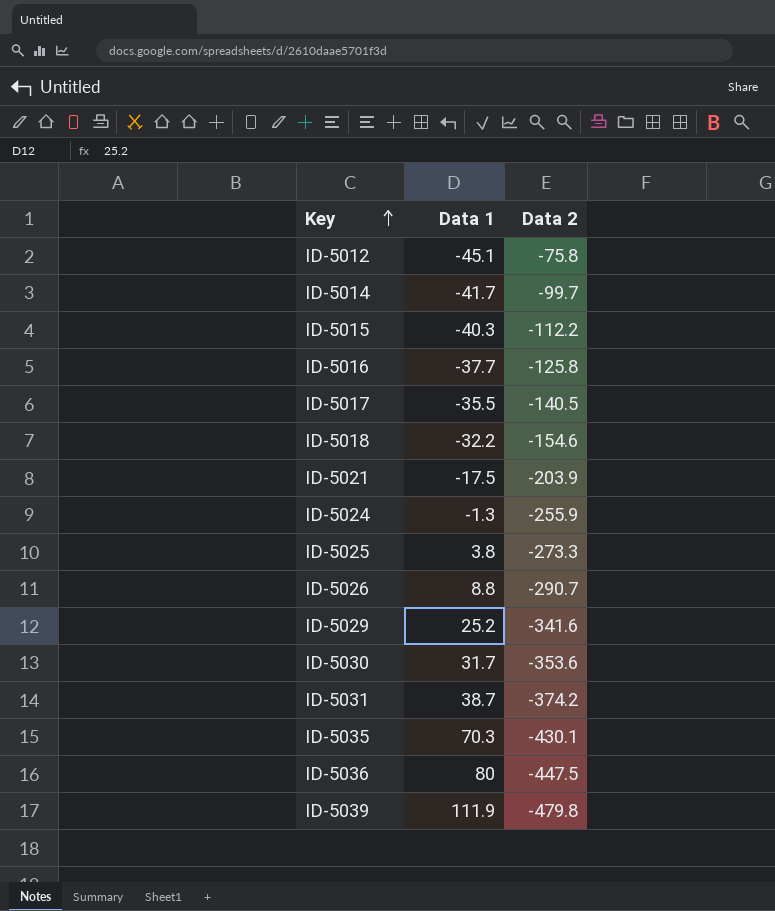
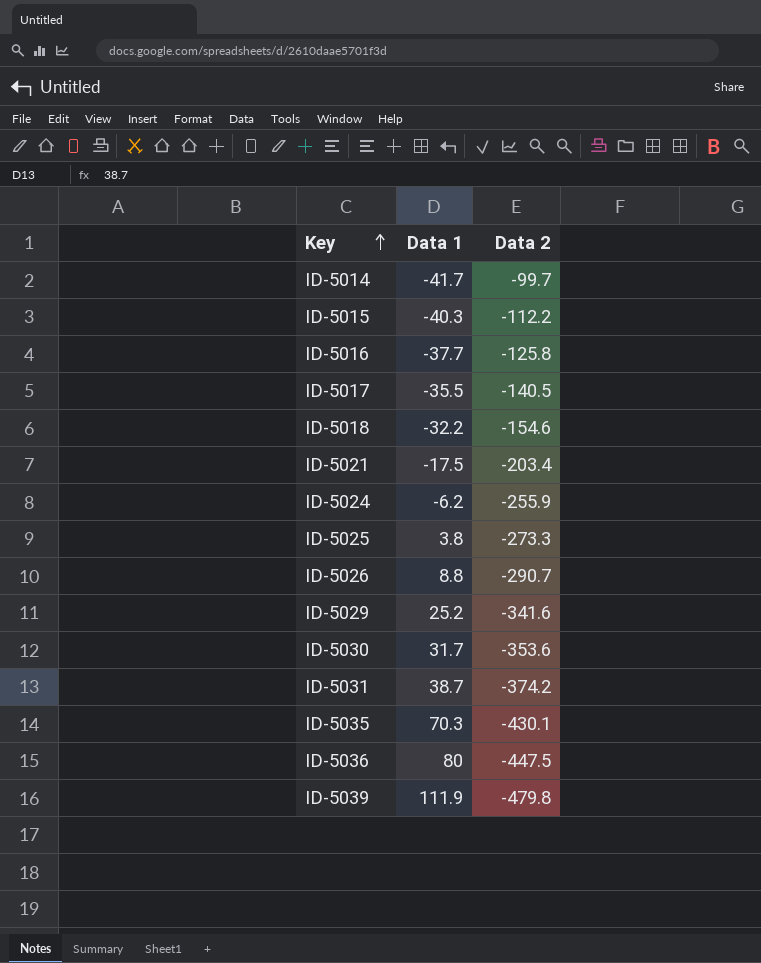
row ID-5012: -45.1 | -75.8 -> none
ID-5021 | Data 2: -203.9 -> -203.4
ID-5024 | Data 1: -1.3 -> -6.2

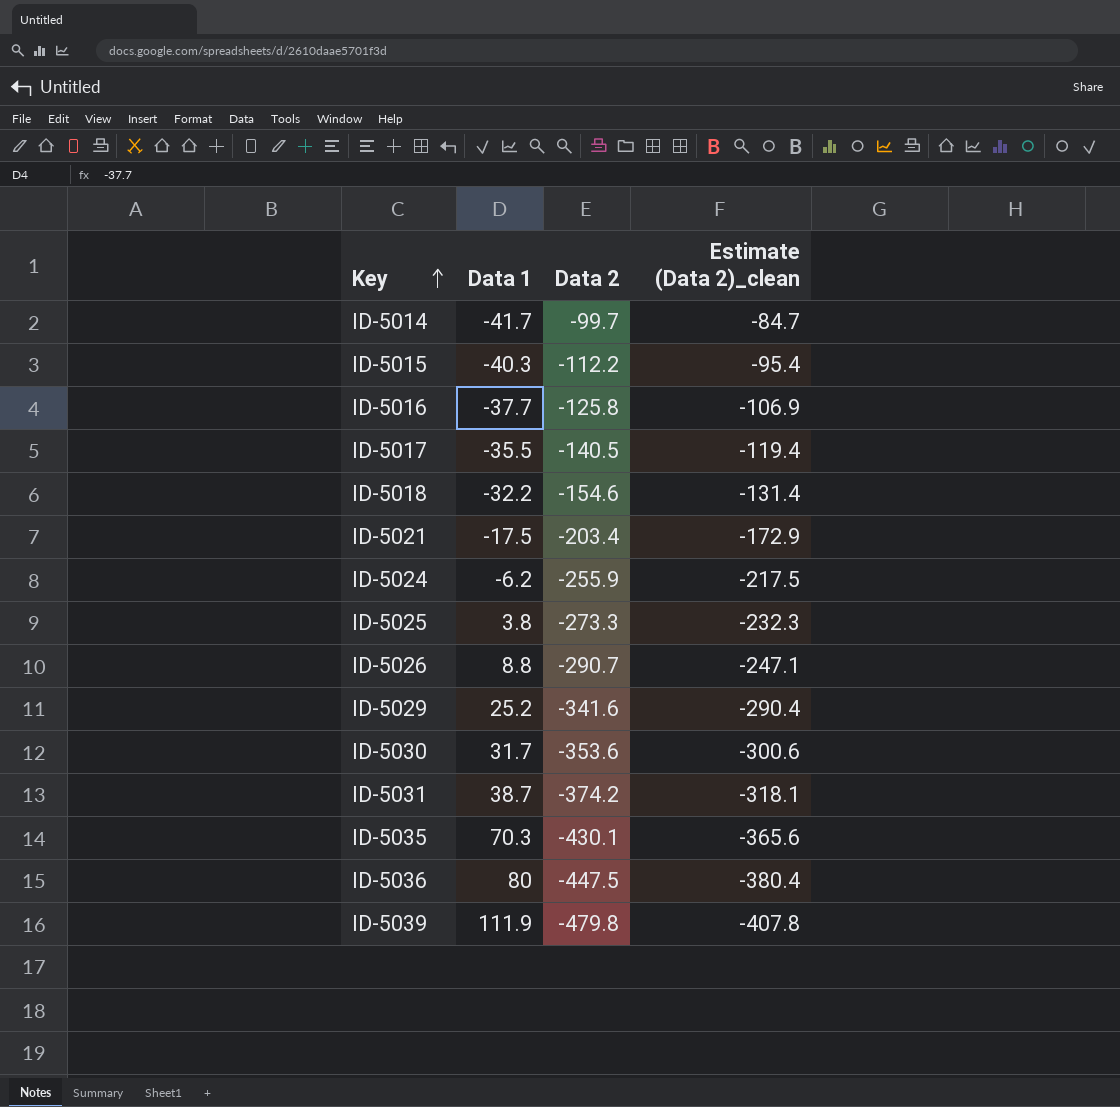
column Estimate (Data 2)_clean | formula: none -> [Data 2] * 0.85

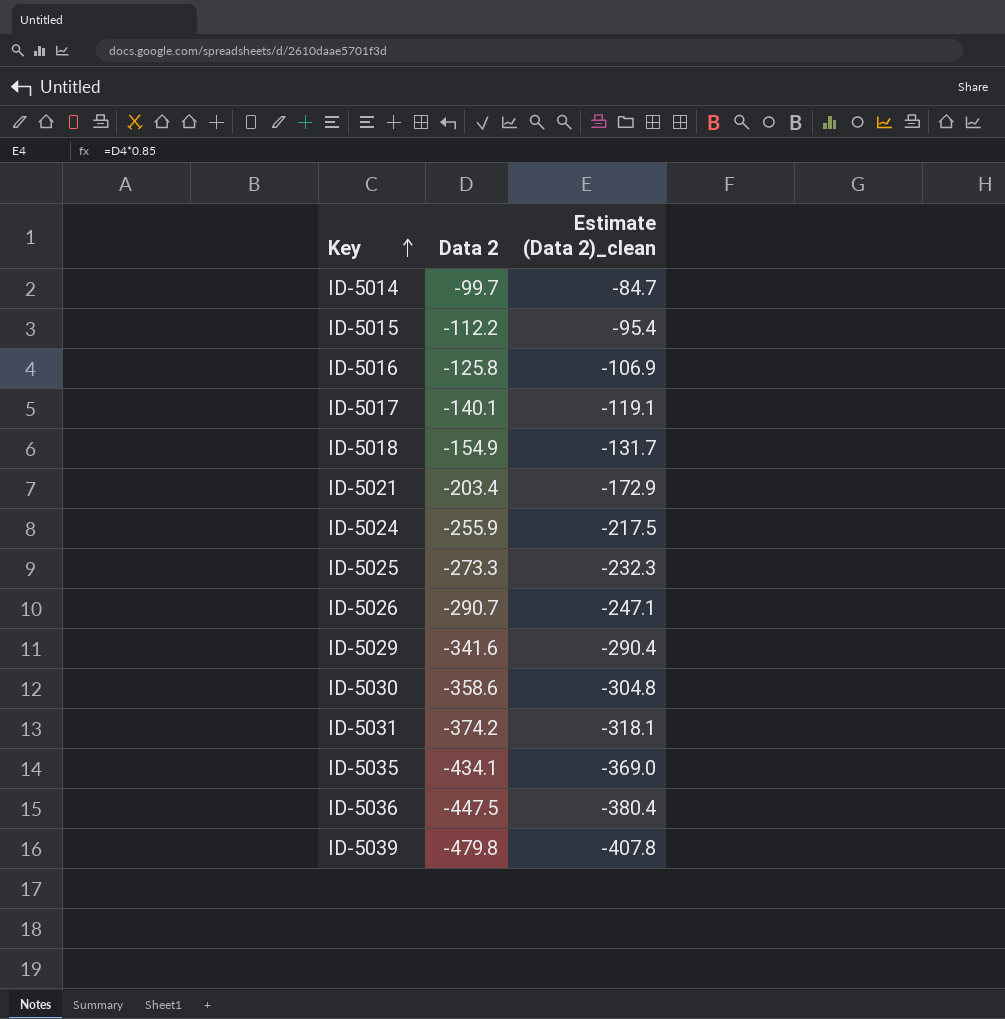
column Data 1 | position: 2 -> none
ID-5017 | Data 2: -140.5 -> -140.1
ID-5017 | Estimate (Data 2)_clean: -119.4 -> -119.1
ID-5018 | Data 2: -154.6 -> -154.9
ID-5018 | Estimate (Data 2)_clean: -131.4 -> -131.7
ID-5030 | Data 2: -353.6 -> -358.6
ID-5030 | Estimate (Data 2)_clean: -300.6 -> -304.8
ID-5035 | Data 2: -430.1 -> -434.1
ID-5035 | Estimate (Data 2)_clean: -365.6 -> -369.0

